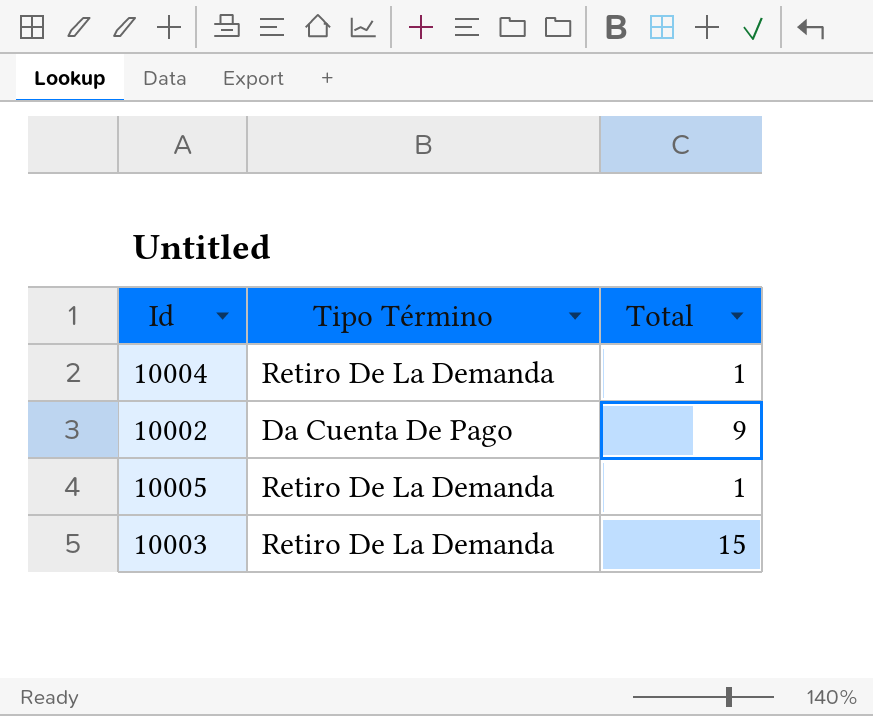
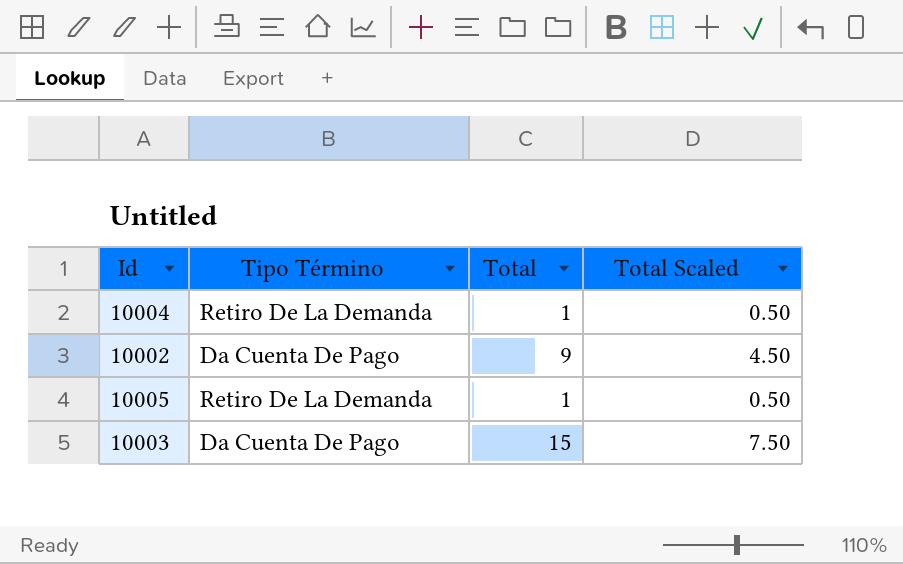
column Total Scaled | formula: none -> [Total] * 0.5
10003 | Tipo Término: Retiro De La Demanda -> Da Cuenta De Pago

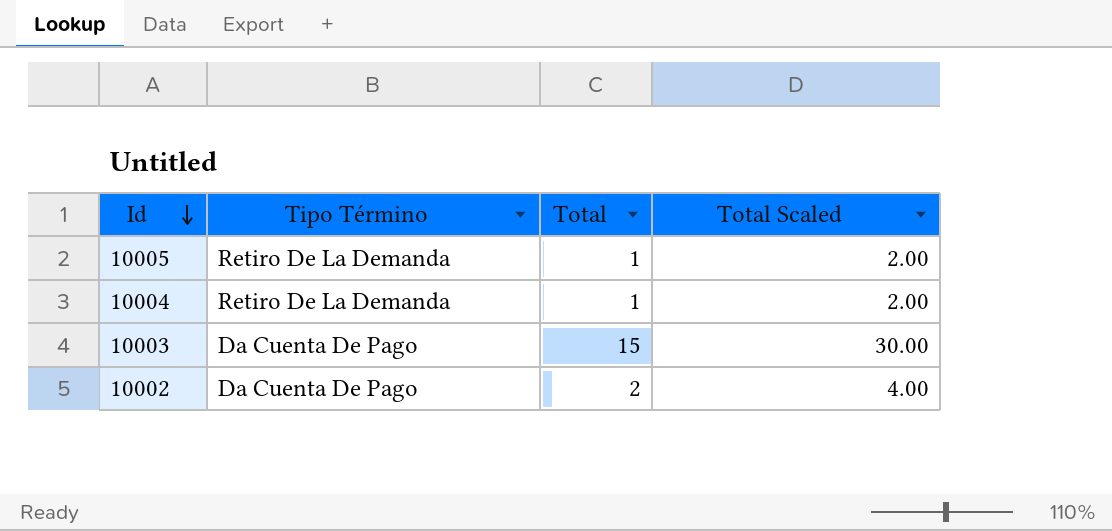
row order: none -> Id descending
column Total Scaled | formula: [Total] * 0.5 -> [Total] * 2
10002 | Total: 9 -> 2

